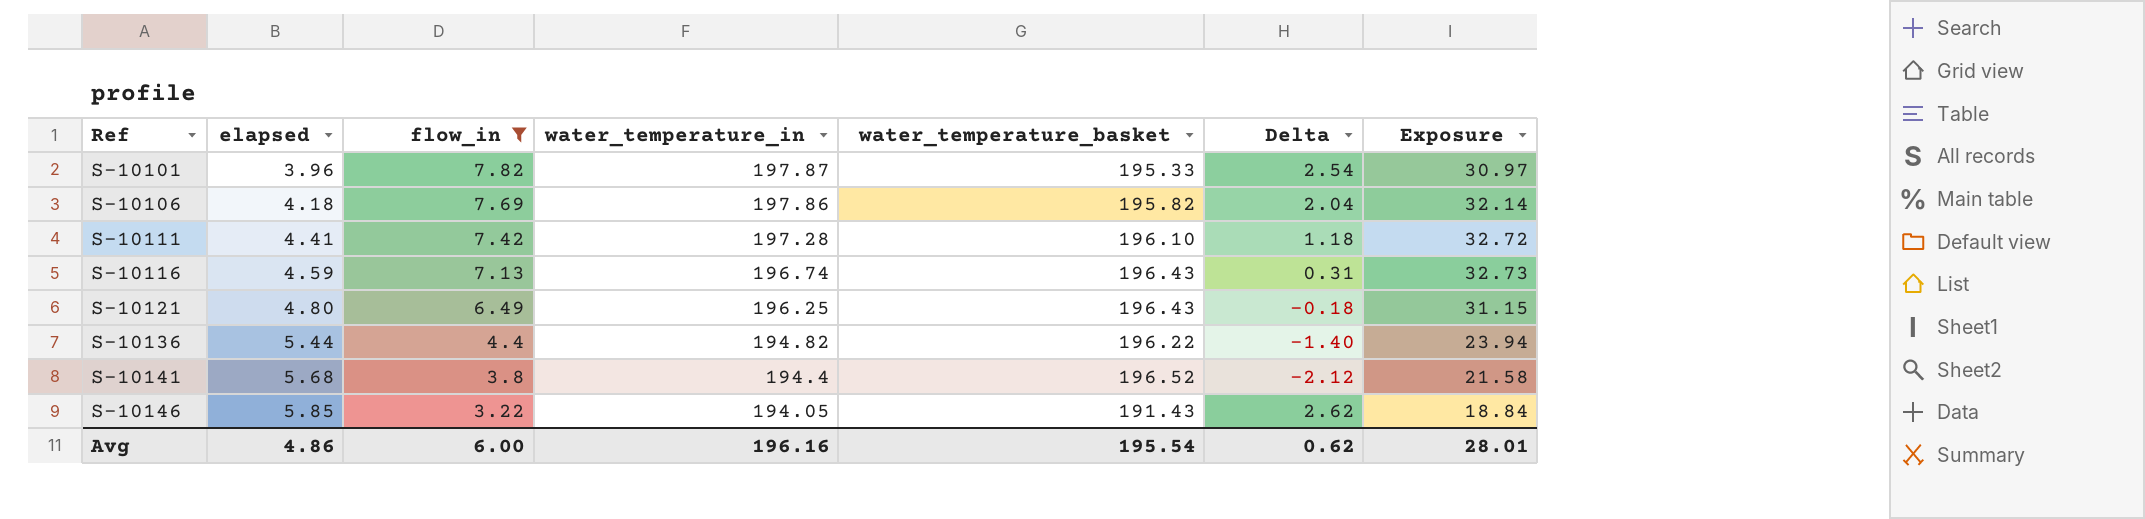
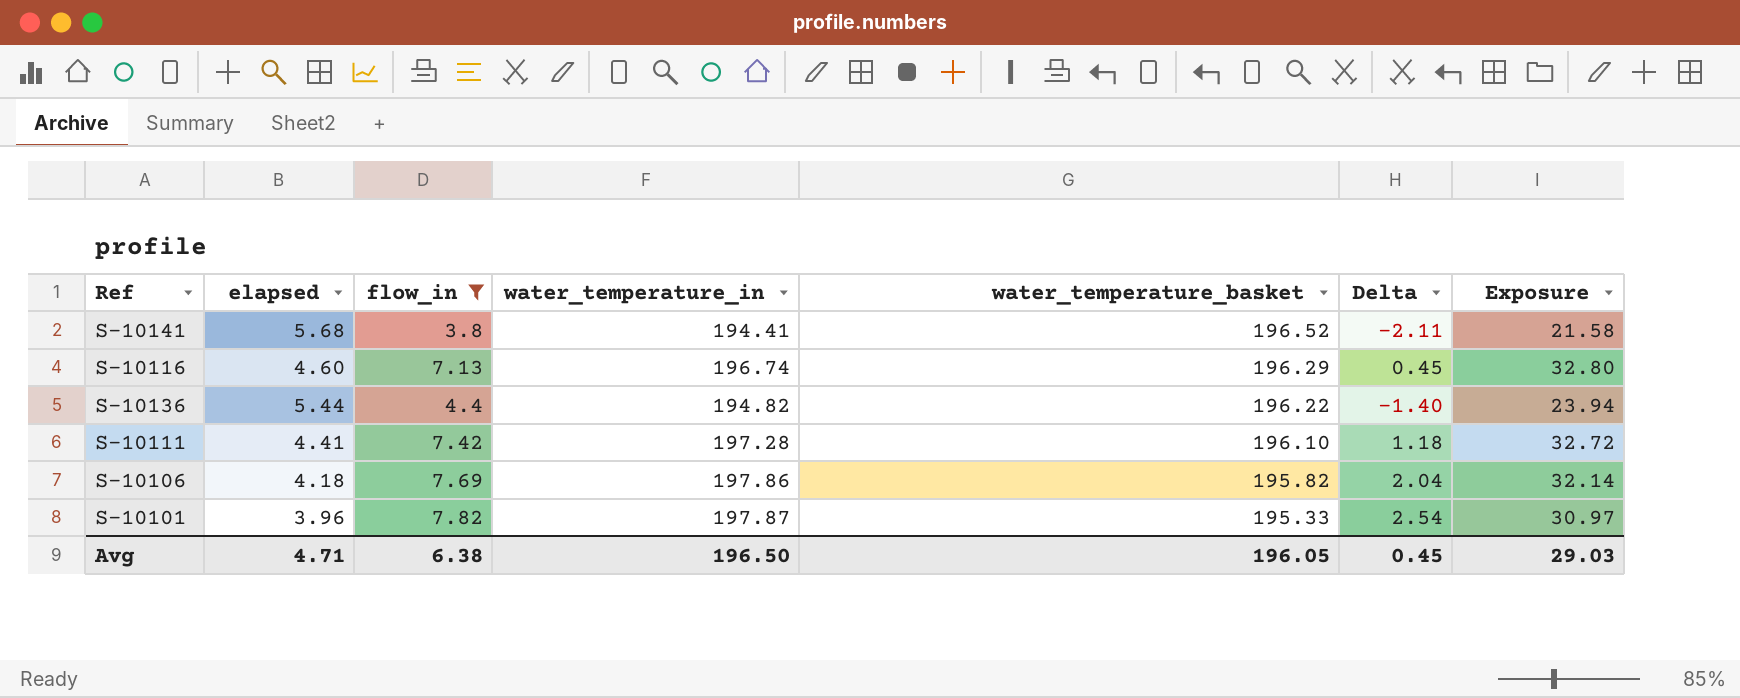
row order: Ref ascending -> water_temperature_basket descending
row S-10121: 4.80 | 6.49 | 196.25 | 196.43 | -0.18 | 31.15 -> none
row S-10146: 5.85 | 3.22 | 194.05 | 191.43 | 2.62 | 18.84 -> none
S-10141 | water_temperature_in: 194.4 -> 194.41
S-10141 | Delta: -2.12 -> -2.11
S-10116 | elapsed: 4.59 -> 4.60
S-10116 | water_temperature_basket: 196.43 -> 196.29
S-10116 | Delta: 0.31 -> 0.45
S-10116 | Exposure: 32.73 -> 32.80
Avg | elapsed: 4.86 -> 4.71
Avg | flow_in: 6.00 -> 6.38
Avg | water_temperature_in: 196.16 -> 196.50
Avg | water_temperature_basket: 195.54 -> 196.05
Avg | Delta: 0.62 -> 0.45
Avg | Exposure: 28.01 -> 29.03

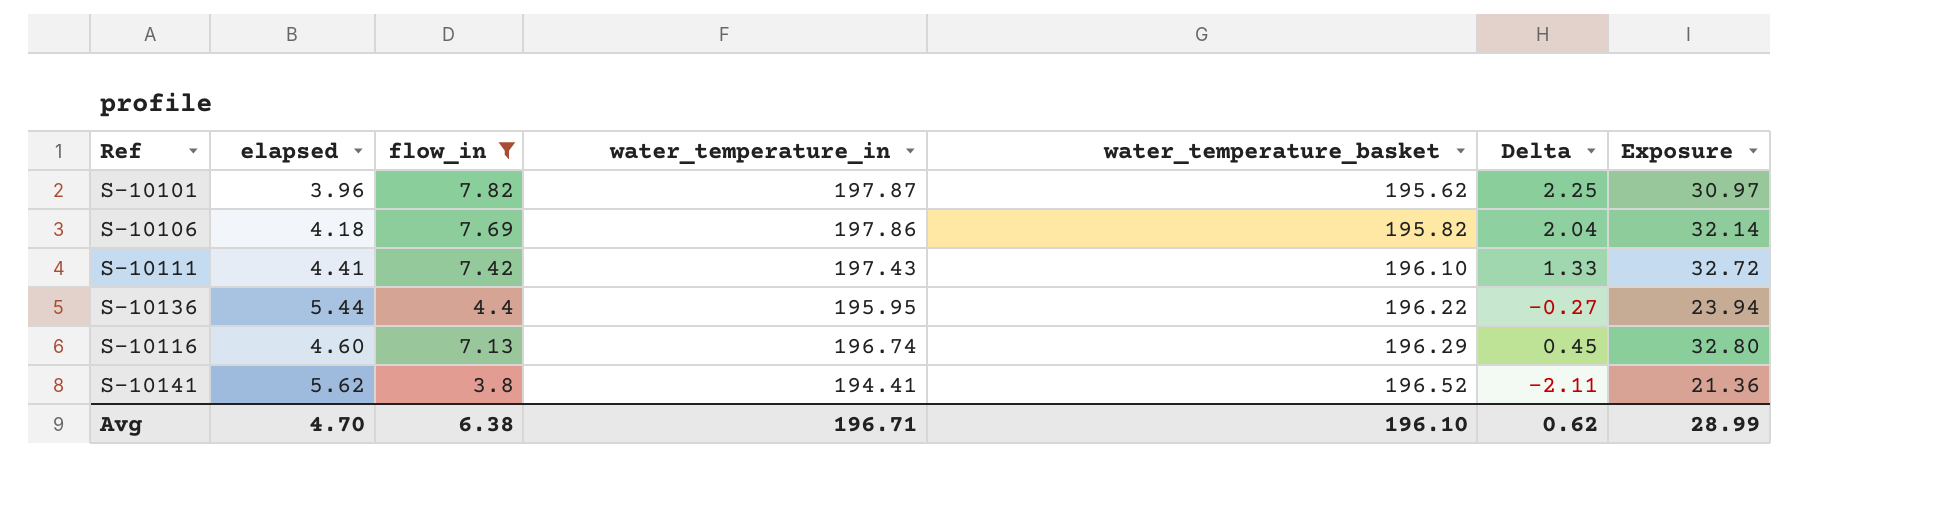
row order: water_temperature_basket descending -> water_temperature_basket ascending
S-10101 | water_temperature_basket: 195.33 -> 195.62
S-10101 | Delta: 2.54 -> 2.25
S-10111 | water_temperature_in: 197.28 -> 197.43
S-10111 | Delta: 1.18 -> 1.33
S-10136 | water_temperature_in: 194.82 -> 195.95
S-10136 | Delta: -1.40 -> -0.27
S-10141 | elapsed: 5.68 -> 5.62
S-10141 | Exposure: 21.58 -> 21.36
Avg | elapsed: 4.71 -> 4.70
Avg | water_temperature_in: 196.50 -> 196.71
Avg | water_temperature_basket: 196.05 -> 196.10
Avg | Delta: 0.45 -> 0.62
Avg | Exposure: 29.03 -> 28.99

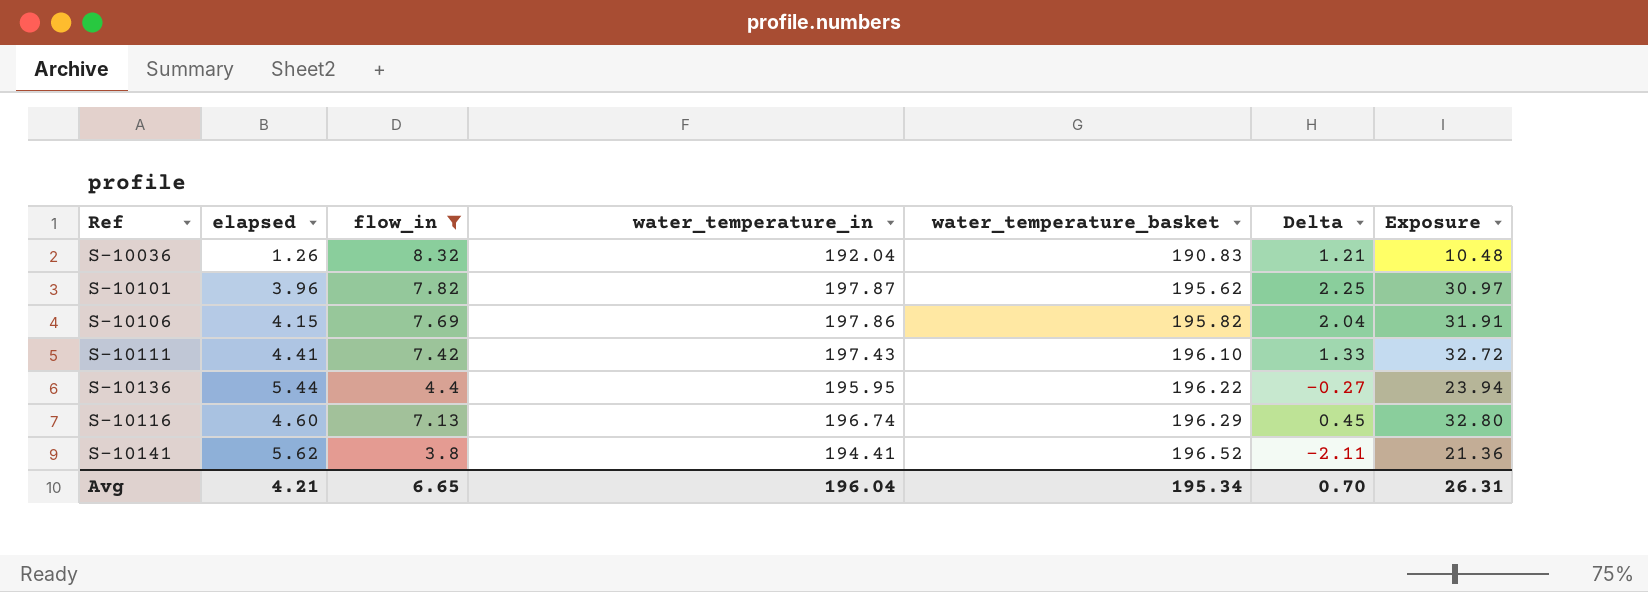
row S-10036: none -> 1.26 | 8.32 | 192.04 | 190.83 | 1.21 | 10.48
S-10106 | elapsed: 4.18 -> 4.15
S-10106 | Exposure: 32.14 -> 31.91
Avg | elapsed: 4.70 -> 4.21
Avg | flow_in: 6.38 -> 6.65
Avg | water_temperature_in: 196.71 -> 196.04
Avg | water_temperature_basket: 196.10 -> 195.34
Avg | Delta: 0.62 -> 0.70
Avg | Exposure: 28.99 -> 26.31

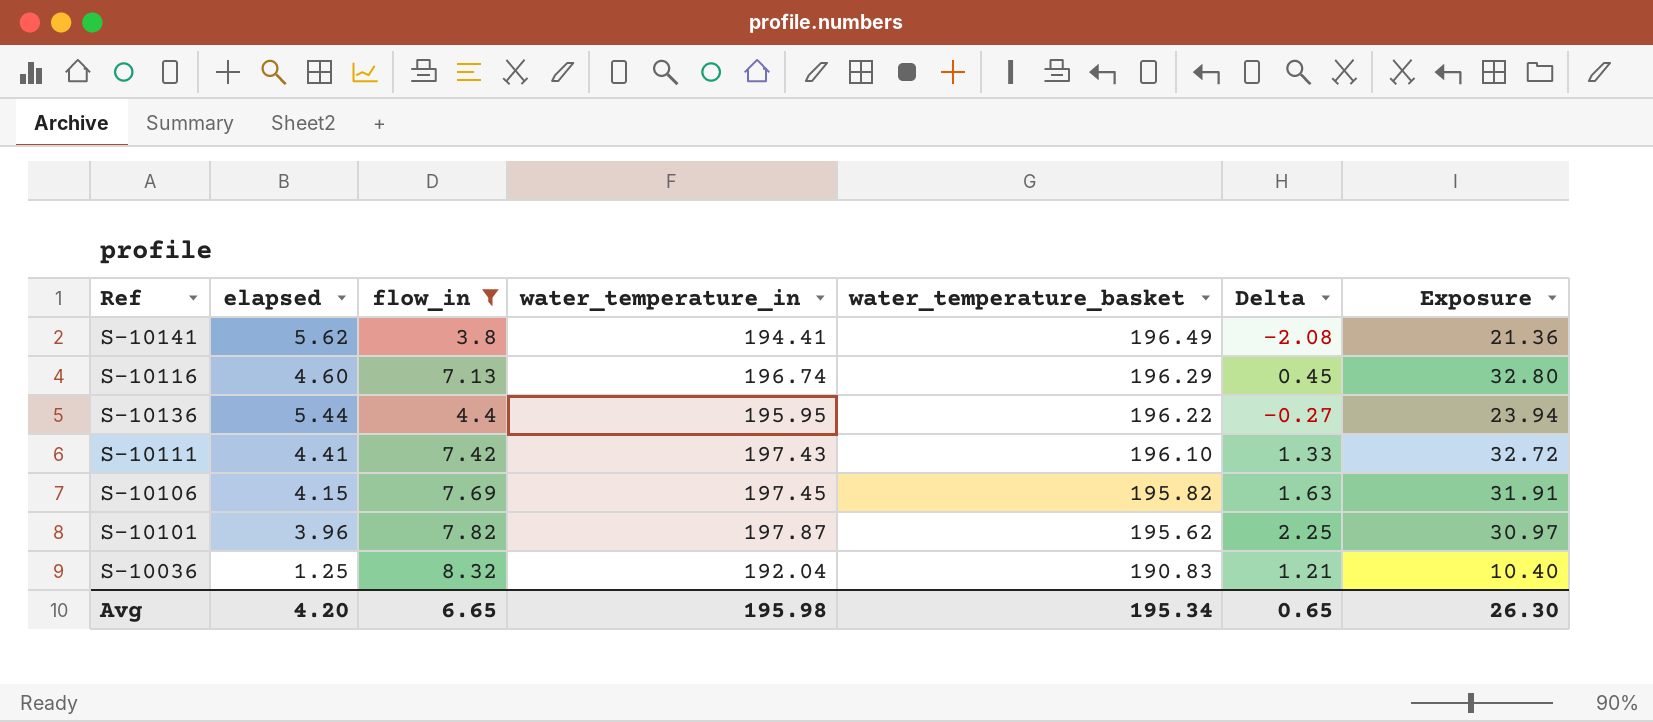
row order: water_temperature_basket ascending -> water_temperature_basket descending
S-10141 | water_temperature_basket: 196.52 -> 196.49
S-10141 | Delta: -2.11 -> -2.08
S-10106 | water_temperature_in: 197.86 -> 197.45
S-10106 | Delta: 2.04 -> 1.63
S-10036 | elapsed: 1.26 -> 1.25
S-10036 | Exposure: 10.48 -> 10.40
Avg | elapsed: 4.21 -> 4.20
Avg | water_temperature_in: 196.04 -> 195.98
Avg | Delta: 0.70 -> 0.65
Avg | Exposure: 26.31 -> 26.30

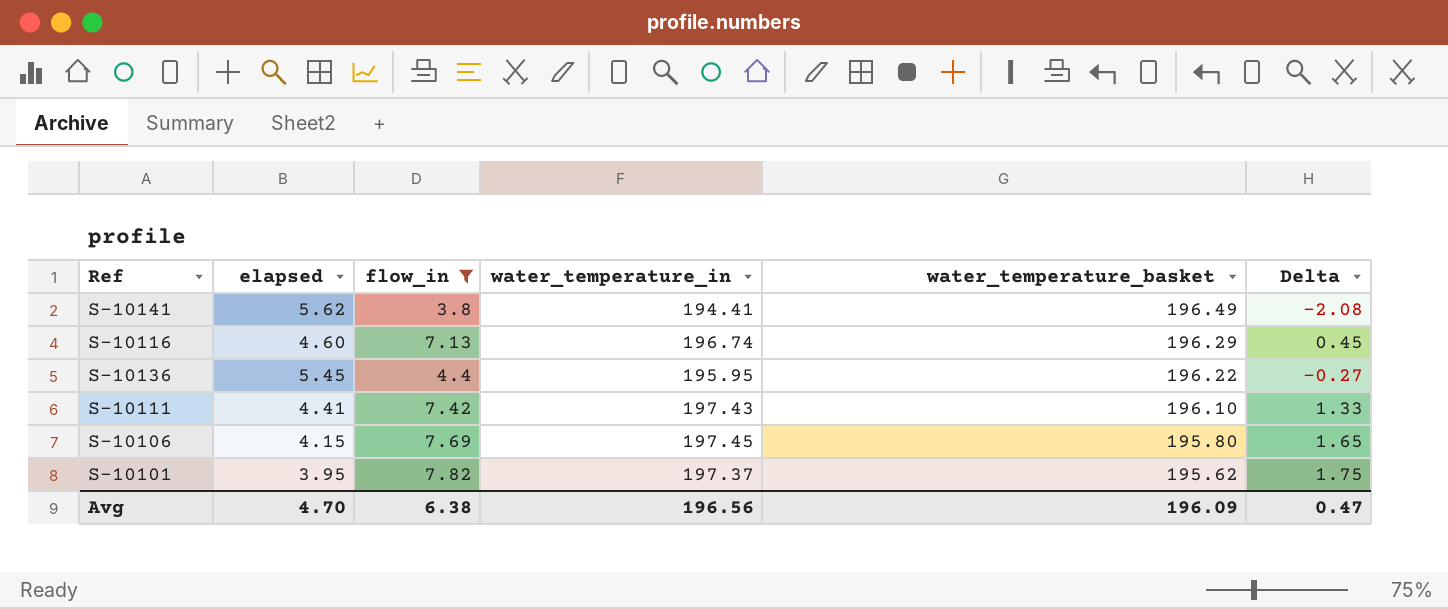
column Exposure | formula: [elapsed] * [flow_in] -> none
row S-10036: 1.25 | 8.32 | 192.04 | 190.83 | 1.21 | 10.40 -> none
S-10136 | elapsed: 5.44 -> 5.45
S-10106 | water_temperature_basket: 195.82 -> 195.80
S-10106 | Delta: 1.63 -> 1.65
S-10101 | elapsed: 3.96 -> 3.95
S-10101 | water_temperature_in: 197.87 -> 197.37
S-10101 | Delta: 2.25 -> 1.75
Avg | elapsed: 4.20 -> 4.70
Avg | flow_in: 6.65 -> 6.38
Avg | water_temperature_in: 195.98 -> 196.56
Avg | water_temperature_basket: 195.34 -> 196.09
Avg | Delta: 0.65 -> 0.47

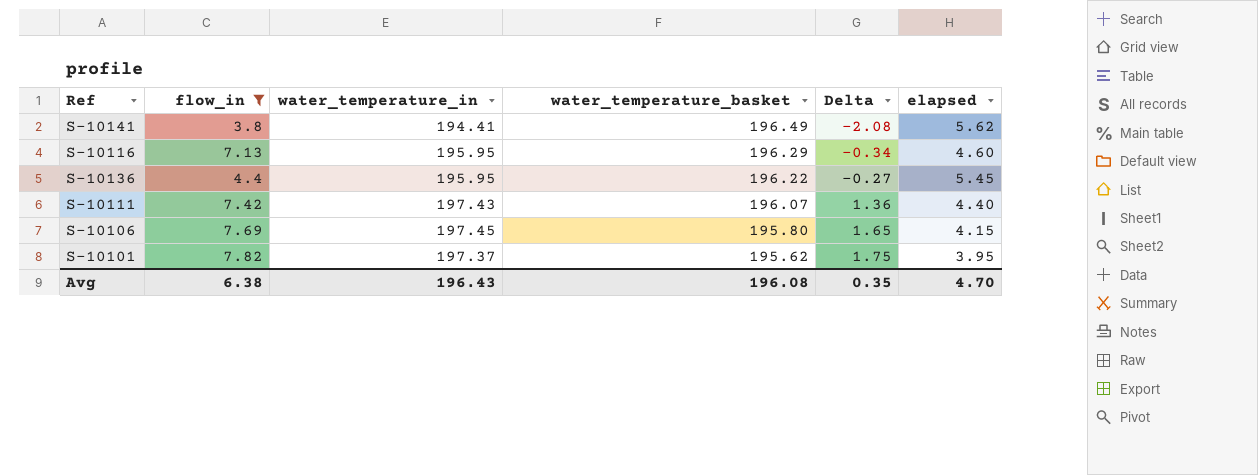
column elapsed | position: 2 -> 6
S-10116 | water_temperature_in: 196.74 -> 195.95
S-10116 | Delta: 0.45 -> -0.34
S-10111 | water_temperature_basket: 196.10 -> 196.07
S-10111 | Delta: 1.33 -> 1.36
S-10111 | elapsed: 4.41 -> 4.40
Avg | water_temperature_in: 196.56 -> 196.43
Avg | water_temperature_basket: 196.09 -> 196.08
Avg | Delta: 0.47 -> 0.35

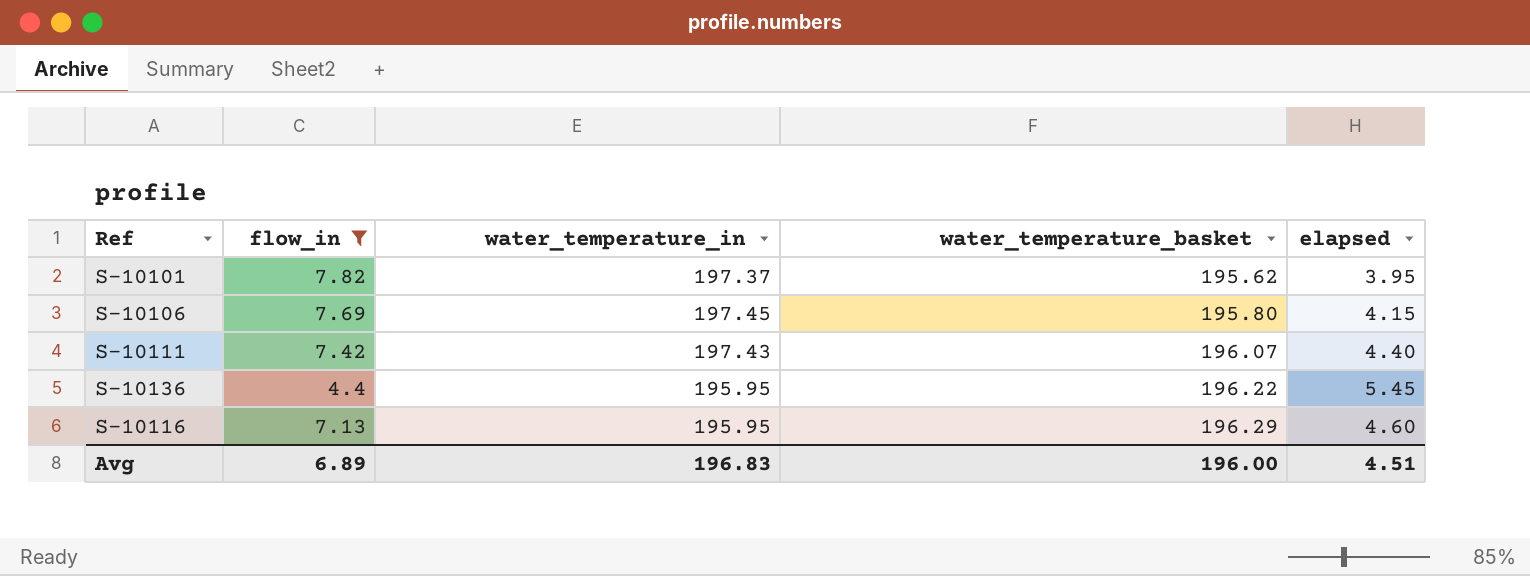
row order: water_temperature_basket descending -> water_temperature_basket ascending
column Delta | formula: [water_temperature_in] - [water_temperature_basket] -> none
row S-10141: 3.8 | 194.41 | 196.49 | -2.08 | 5.62 -> none
Avg | flow_in: 6.38 -> 6.89
Avg | water_temperature_in: 196.43 -> 196.83
Avg | water_temperature_basket: 196.08 -> 196.00
Avg | elapsed: 4.70 -> 4.51

